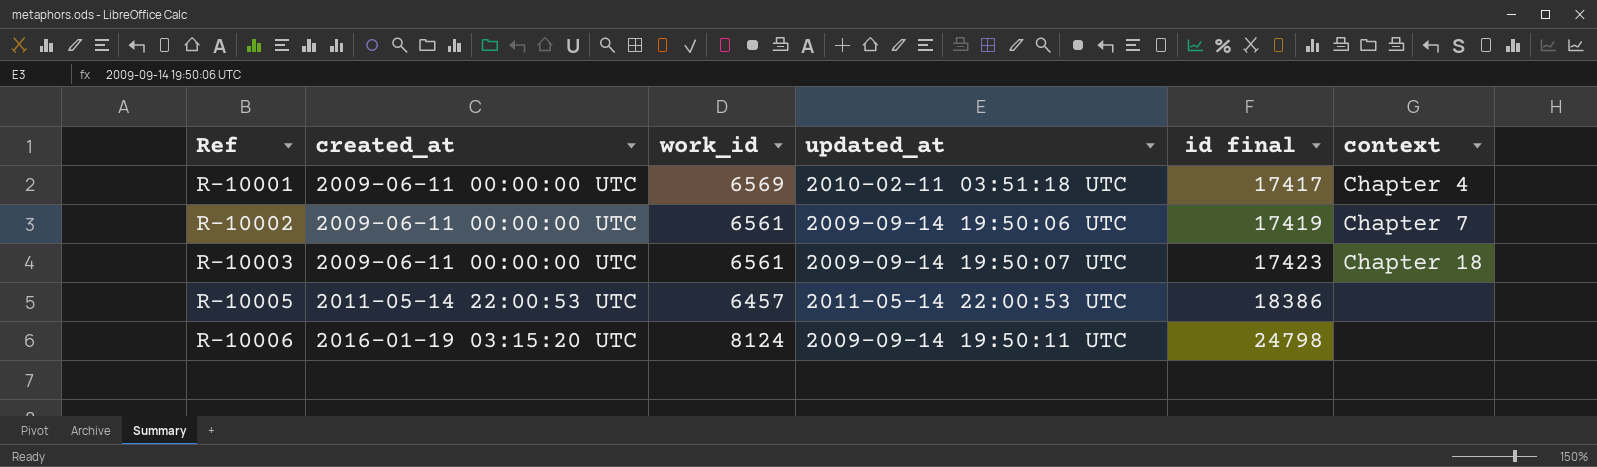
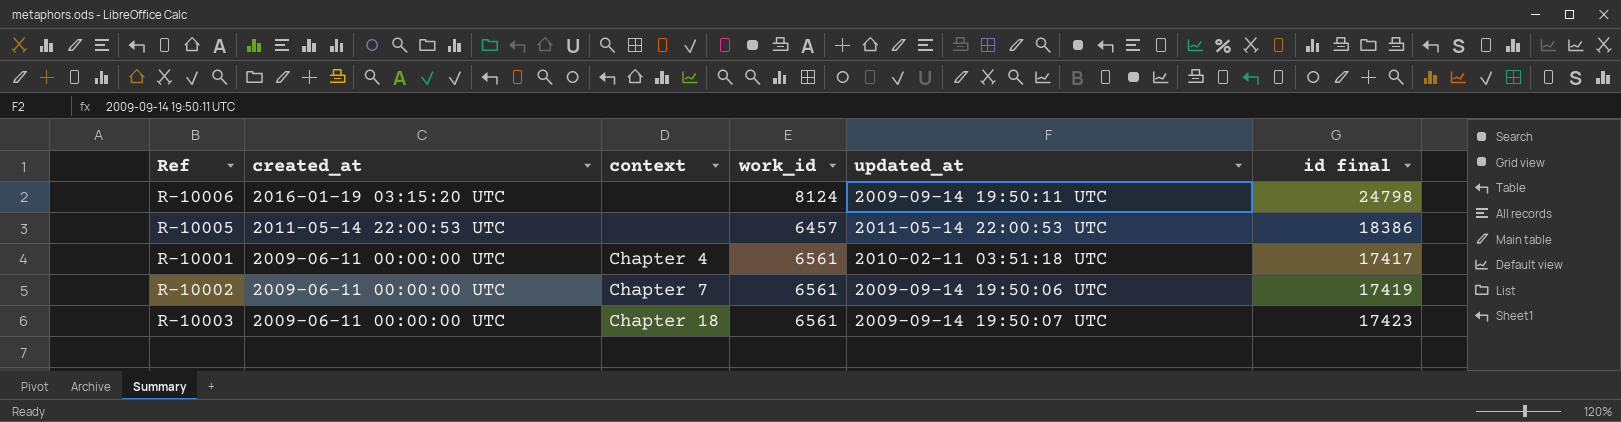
row order: Ref ascending -> created_at descending
column context | position: 6 -> 3
R-10001 | work_id: 6569 -> 6561

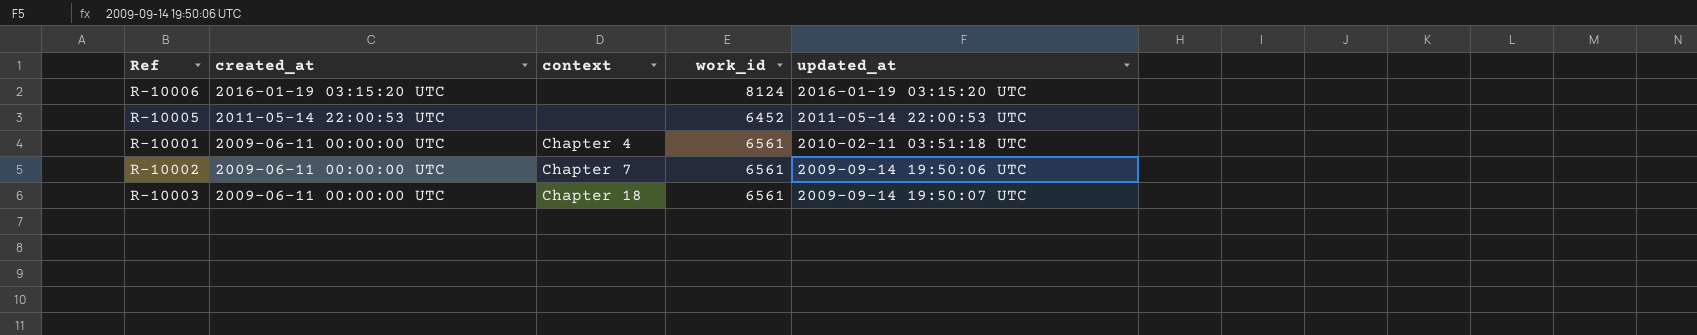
column id final | position: 6 -> none
R-10006 | updated_at: 2009-09-14 19:50:11 UTC -> 2016-01-19 03:15:20 UTC
R-10005 | work_id: 6457 -> 6452

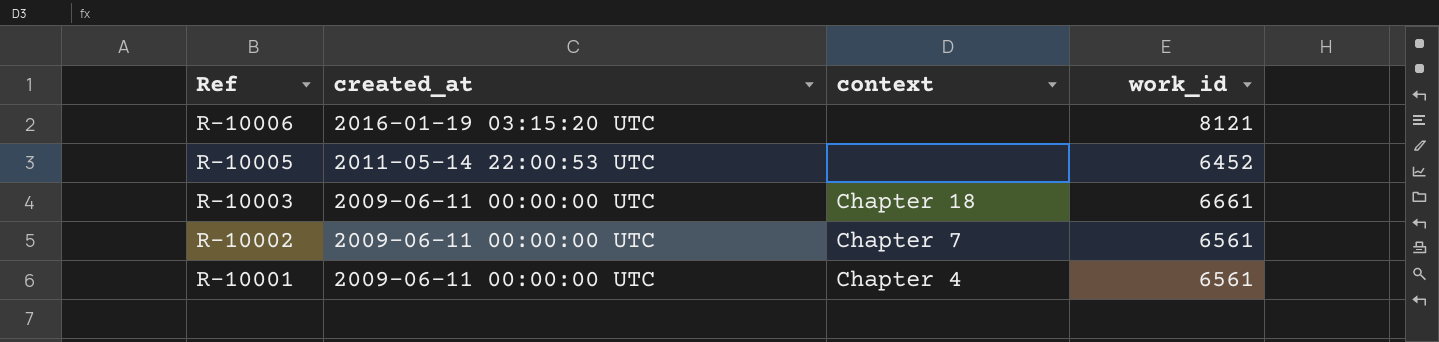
row order: created_at descending -> Ref descending
column updated_at | position: 5 -> none
R-10006 | work_id: 8124 -> 8121
R-10003 | work_id: 6561 -> 6661

